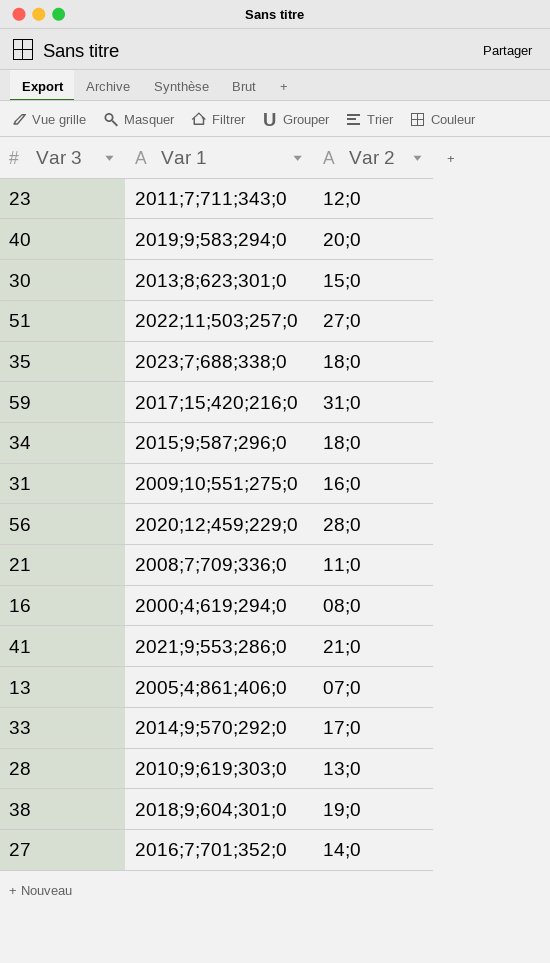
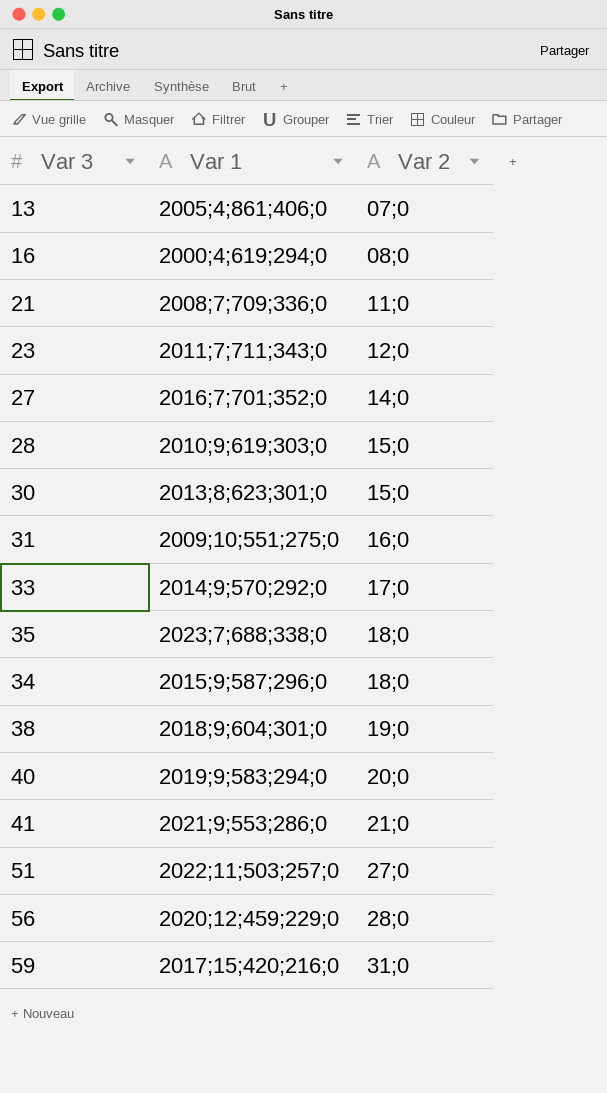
row order: none -> Var 2 ascending
28 | Var 2: 13;0 -> 15;0

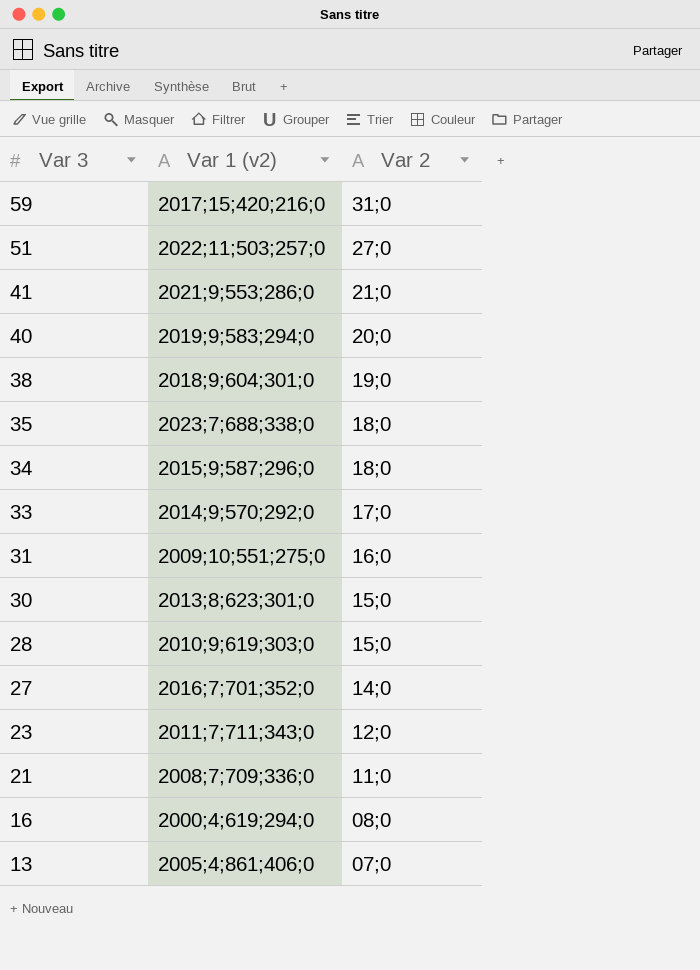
row order: Var 2 ascending -> Var 3 descending
column name: Var 1 -> Var 1 (v2)
row 56: 2020;12;459;229;0 | 28;0 -> none

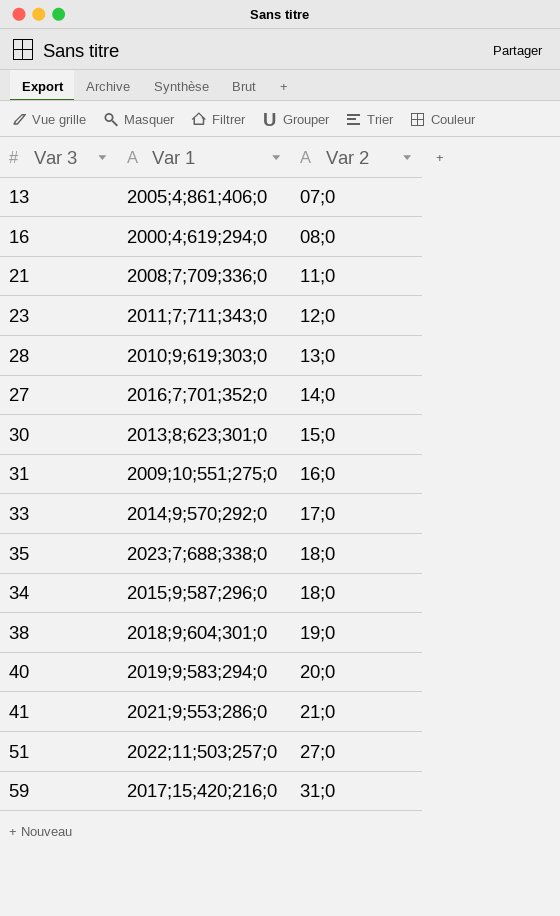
row order: Var 3 descending -> Var 2 ascending
column name: Var 1 (v2) -> Var 1
28 | Var 2: 15;0 -> 13;0

